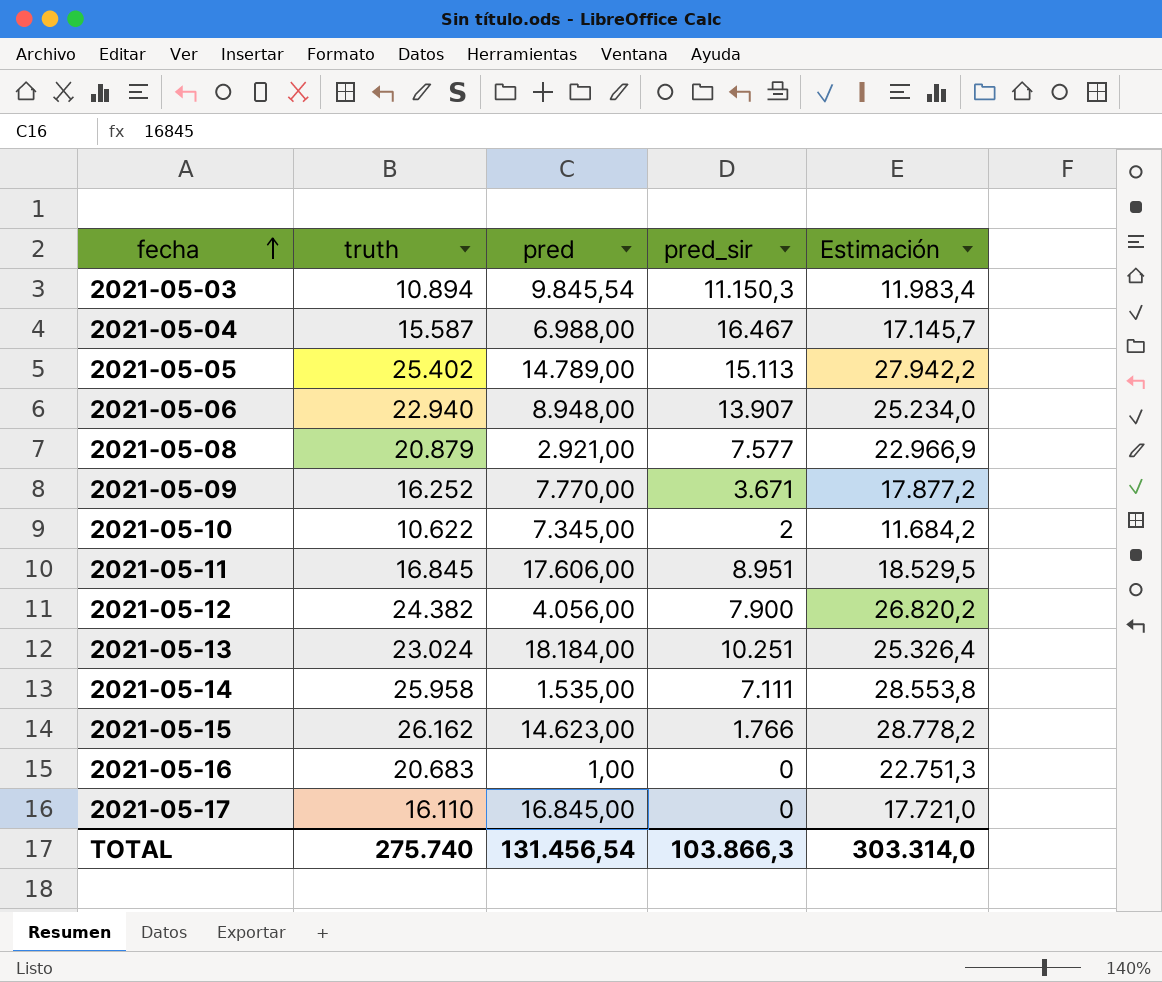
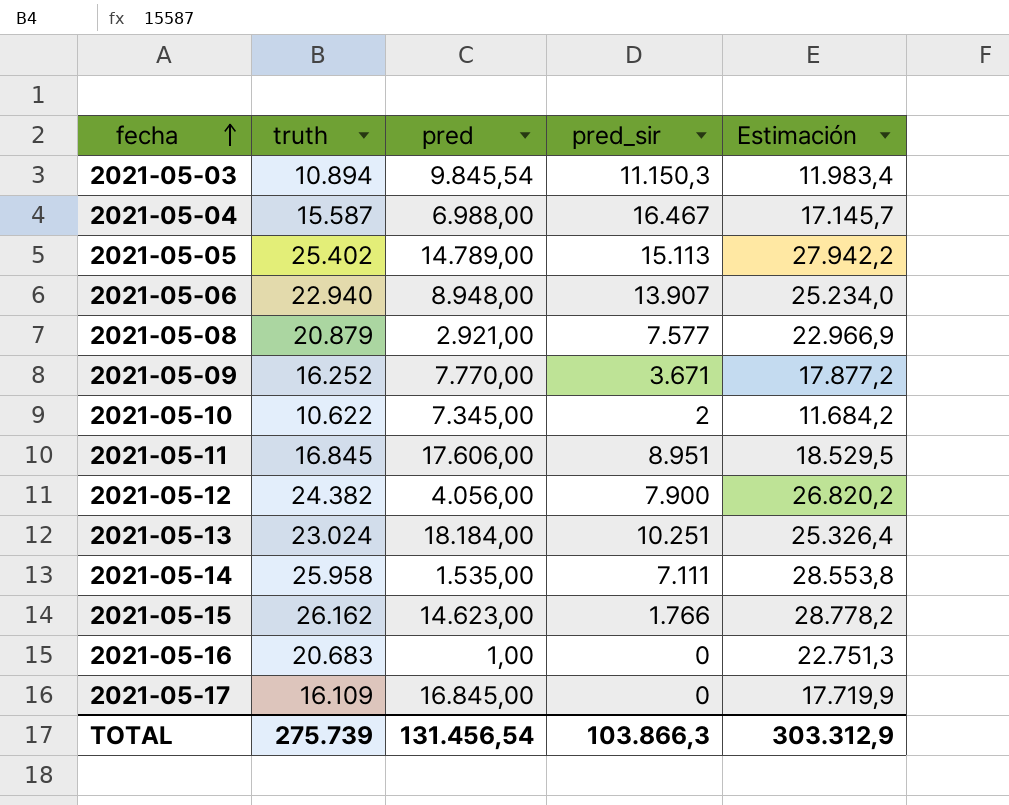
2021-05-17 | truth: 16.110 -> 16.109
2021-05-17 | Estimación: 17.721,0 -> 17.719,9
TOTAL | truth: 275.740 -> 275.739
TOTAL | Estimación: 303.314,0 -> 303.312,9

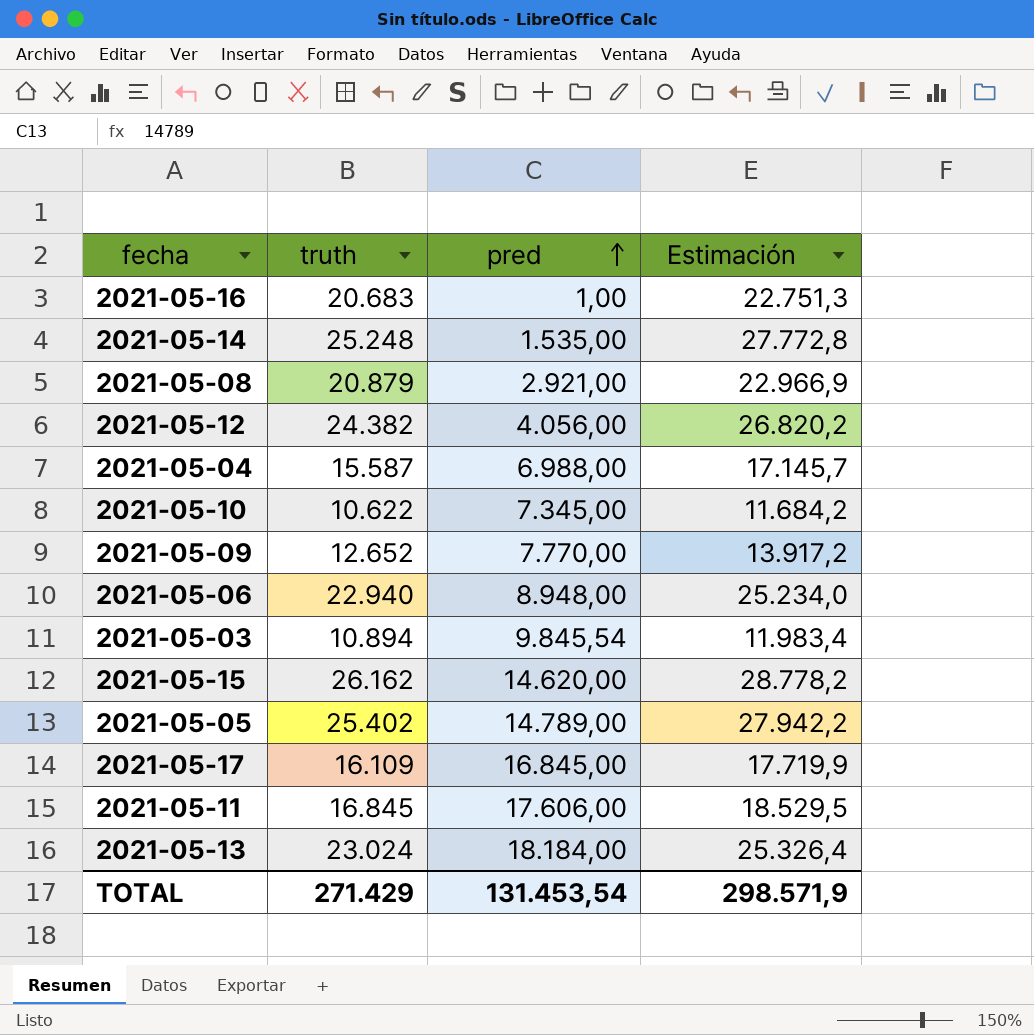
row order: fecha ascending -> pred ascending
column pred_sir | position: 4 -> none
2021-05-14 | truth: 25.958 -> 25.248
2021-05-14 | Estimación: 28.553,8 -> 27.772,8
2021-05-09 | truth: 16.252 -> 12.652
2021-05-09 | Estimación: 17.877,2 -> 13.917,2
2021-05-15 | pred: 14.623,00 -> 14.620,00
TOTAL | truth: 275.739 -> 271.429
TOTAL | pred: 131.456,54 -> 131.453,54
TOTAL | Estimación: 303.312,9 -> 298.571,9

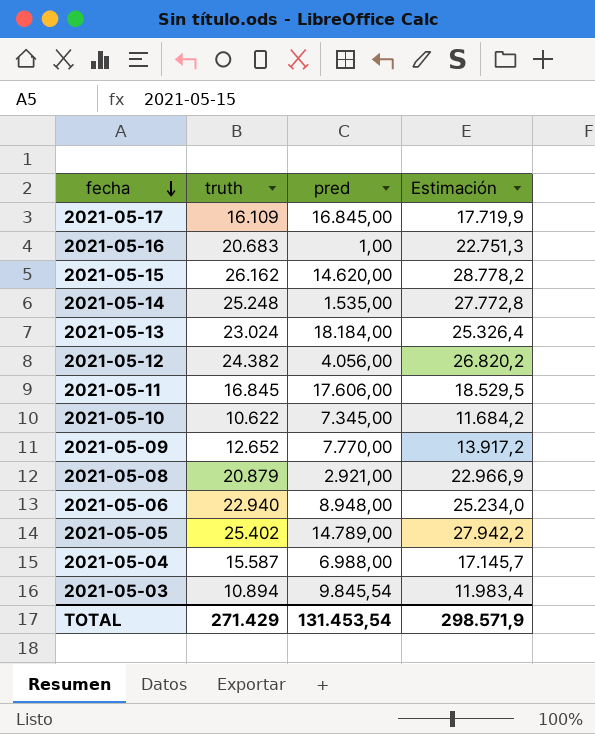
row order: pred ascending -> fecha descending

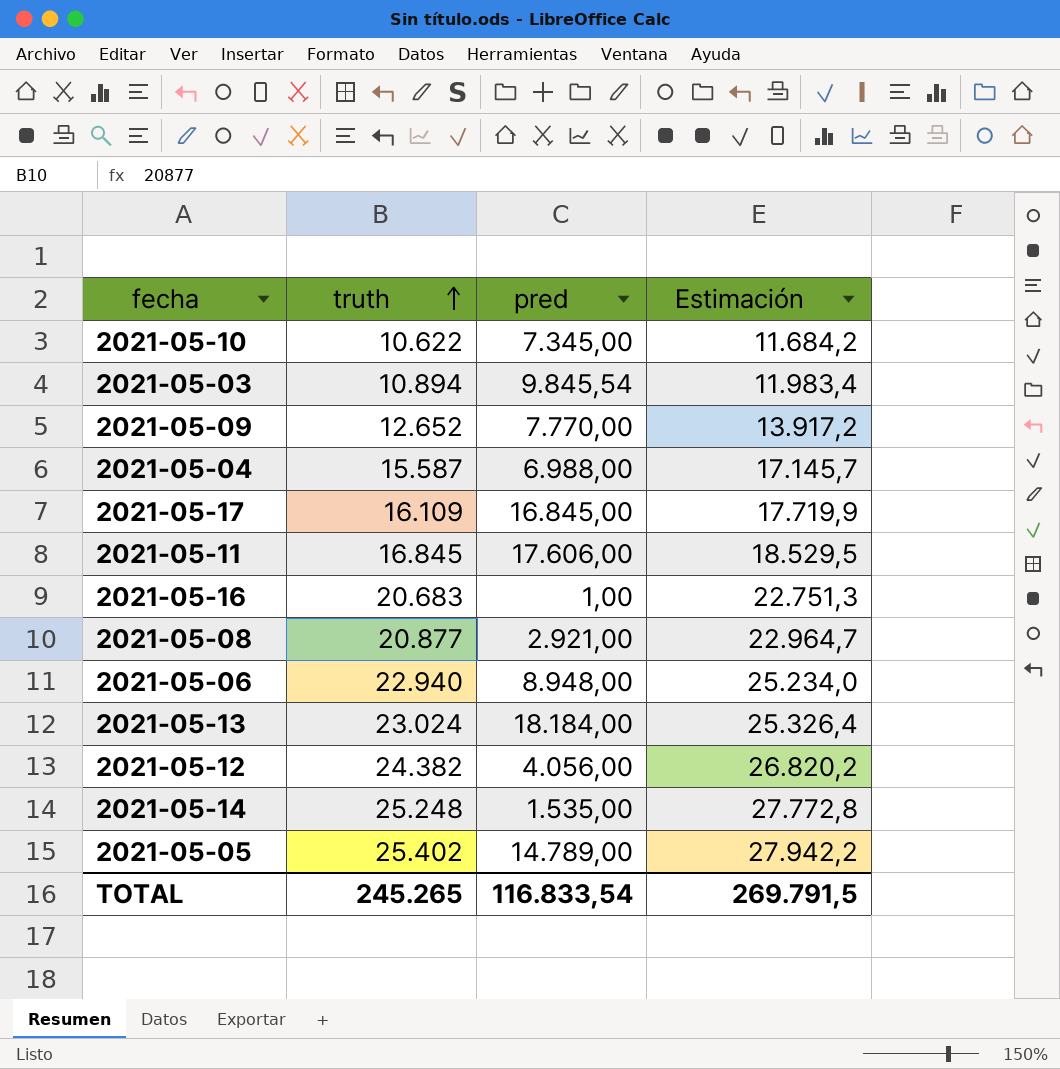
row order: fecha descending -> truth ascending
row 2021-05-15: 26.162 | 14.620,00 | 28.778,2 -> none
2021-05-08 | truth: 20.879 -> 20.877
2021-05-08 | Estimación: 22.966,9 -> 22.964,7
TOTAL | truth: 271.429 -> 245.265
TOTAL | pred: 131.453,54 -> 116.833,54
TOTAL | Estimación: 298.571,9 -> 269.791,5

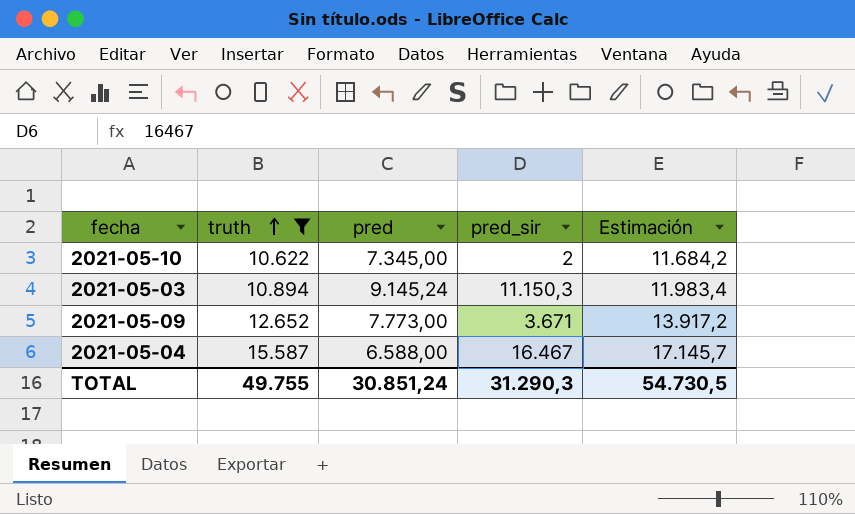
filter: none -> truth <= 15.587
column pred_sir | position: none -> 4
2021-05-03 | pred: 9.845,54 -> 9.145,24
2021-05-09 | pred: 7.770,00 -> 7.773,00
2021-05-04 | pred: 6.988,00 -> 6.588,00
TOTAL | truth: 245.265 -> 49.755
TOTAL | pred: 116.833,54 -> 30.851,24
TOTAL | Estimación: 269.791,5 -> 54.730,5

